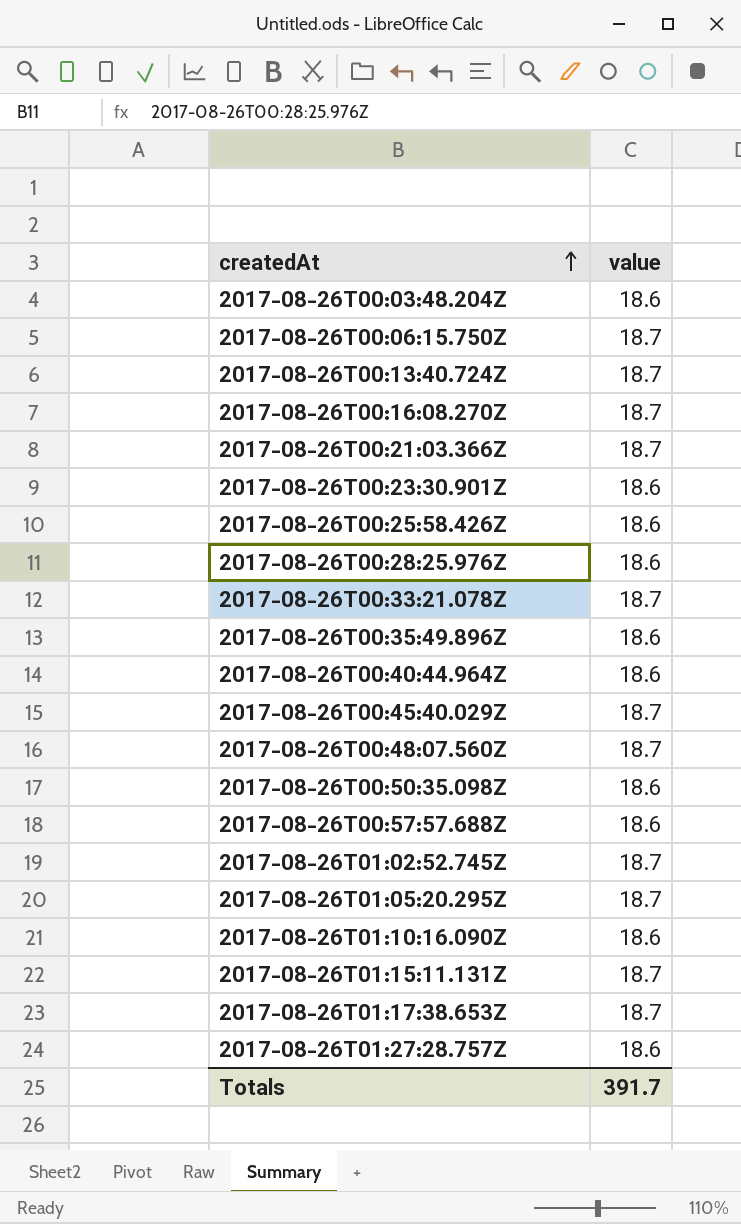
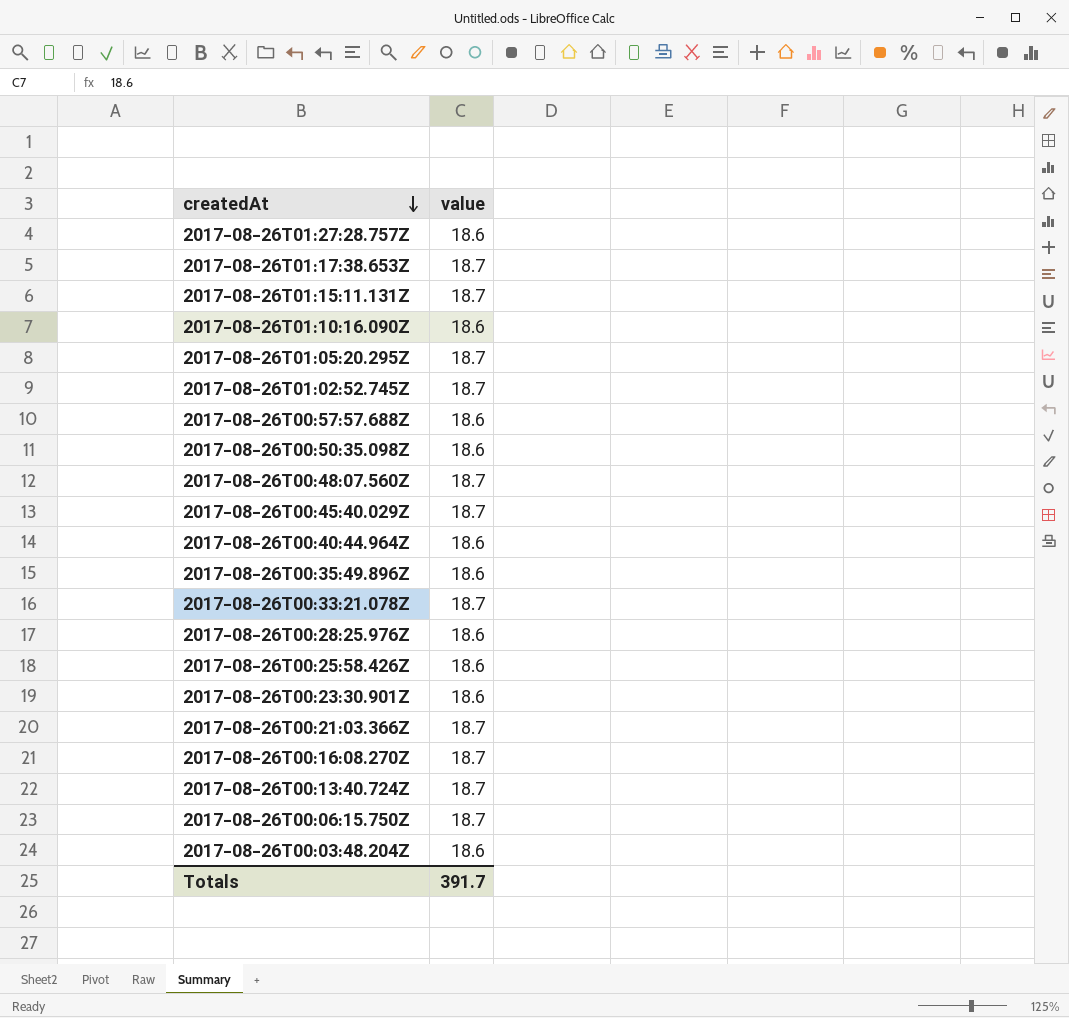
row order: createdAt ascending -> createdAt descending

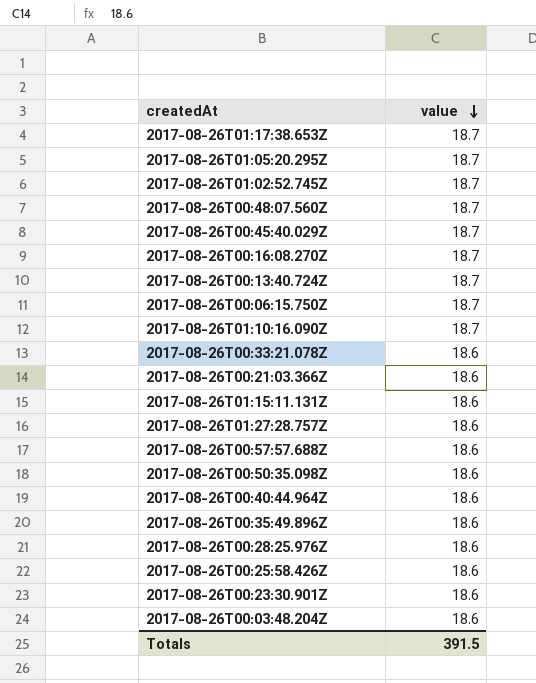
row order: createdAt descending -> value descending
2017-08-26T01:10:16.090Z | value: 18.6 -> 18.7
2017-08-26T00:33:21.078Z | value: 18.7 -> 18.6
2017-08-26T00:21:03.366Z | value: 18.7 -> 18.6
2017-08-26T01:15:11.131Z | value: 18.7 -> 18.6
Totals | value: 391.7 -> 391.5

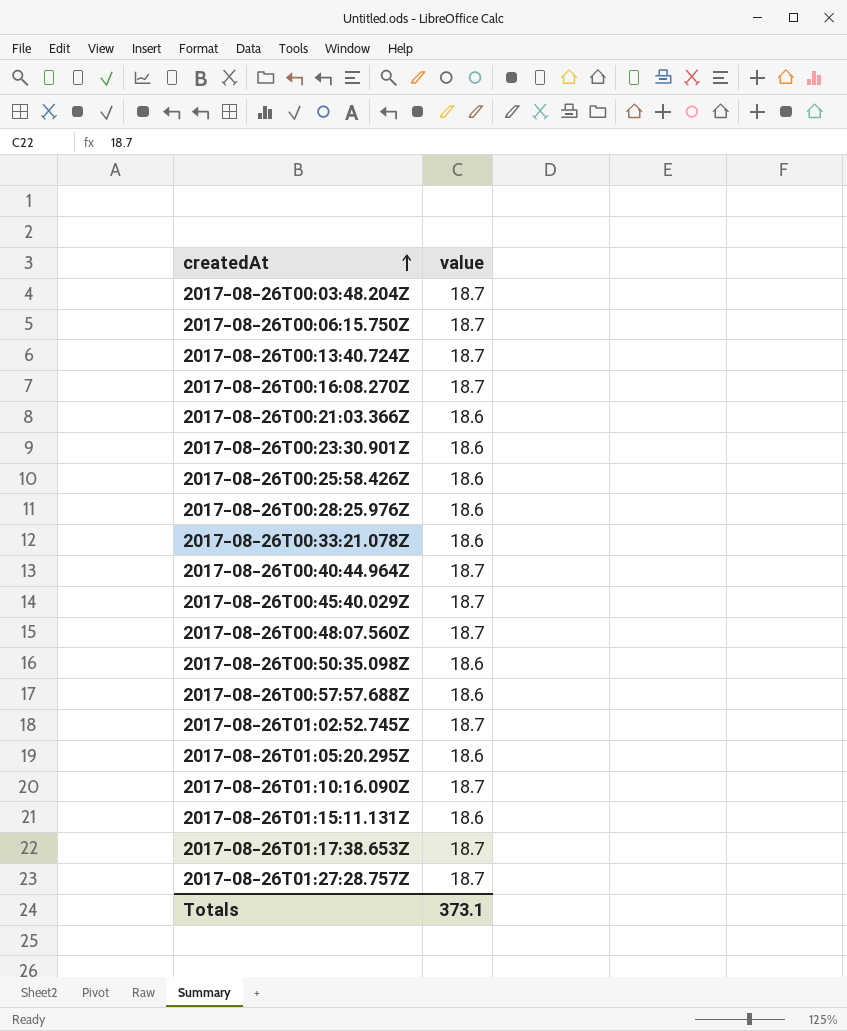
row order: value descending -> createdAt ascending
row 2017-08-26T00:35:49.896Z: 18.6 -> none
2017-08-26T00:03:48.204Z | value: 18.6 -> 18.7
2017-08-26T00:40:44.964Z | value: 18.6 -> 18.7
2017-08-26T01:05:20.295Z | value: 18.7 -> 18.6
2017-08-26T01:27:28.757Z | value: 18.6 -> 18.7
Totals | value: 391.5 -> 373.1

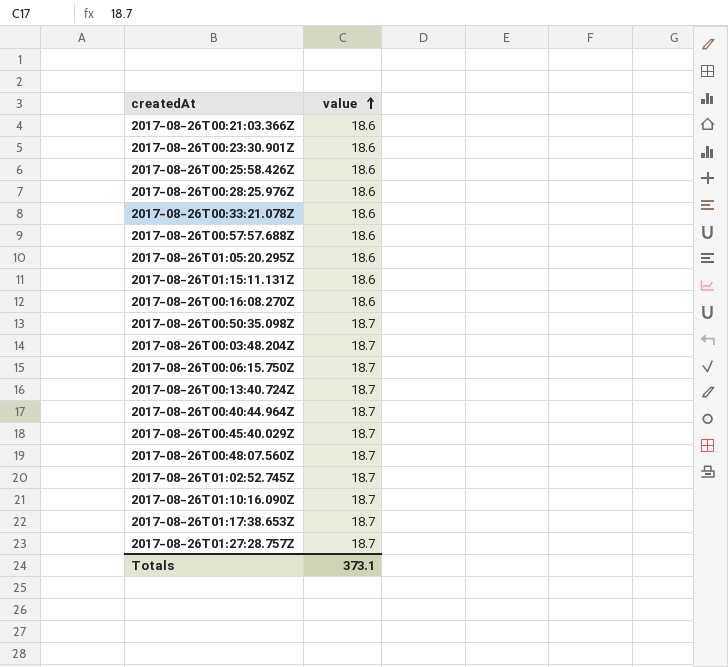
row order: createdAt ascending -> value ascending
2017-08-26T00:16:08.270Z | value: 18.7 -> 18.6
2017-08-26T00:50:35.098Z | value: 18.6 -> 18.7

